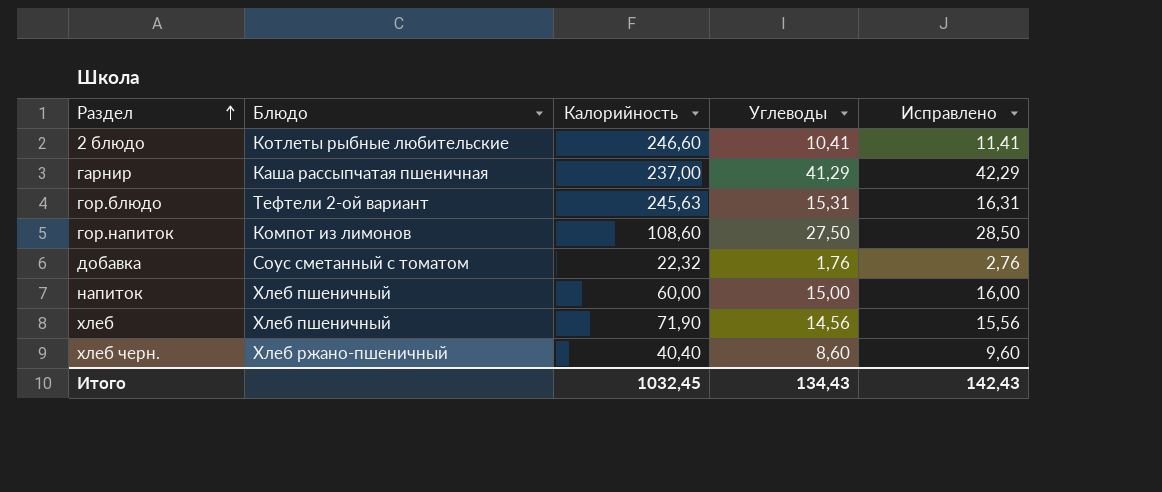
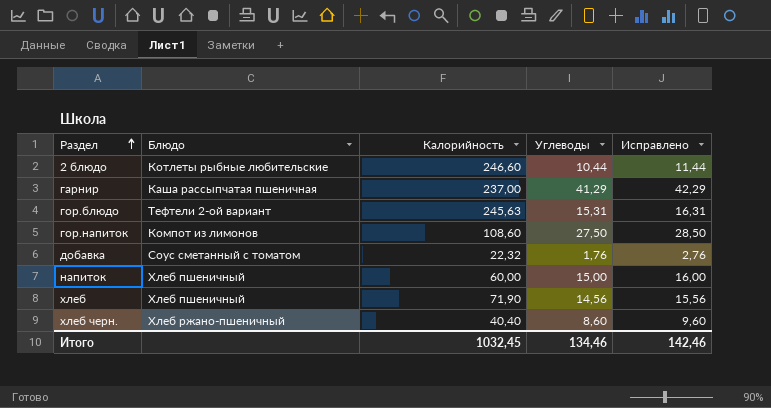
2 блюдо | Углеводы: 10,41 -> 10,44
2 блюдо | Исправлено: 11,41 -> 11,44
Итого | Углеводы: 134,43 -> 134,46
Итого | Исправлено: 142,43 -> 142,46

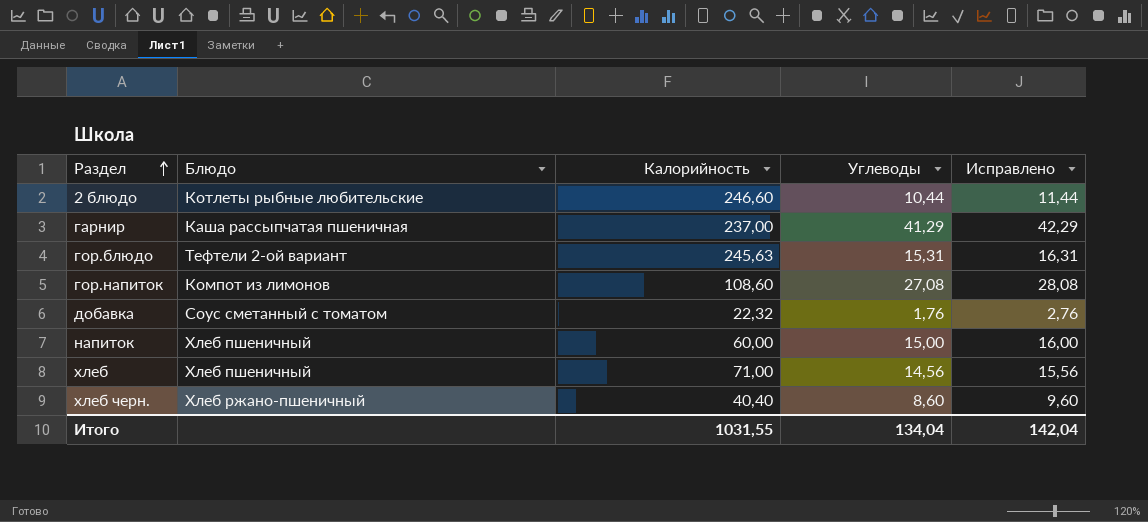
гор.напиток | Углеводы: 27,50 -> 27,08
гор.напиток | Исправлено: 28,50 -> 28,08
хлеб | Калорийность: 71,90 -> 71,00
Итого | Калорийность: 1032,45 -> 1031,55
Итого | Углеводы: 134,46 -> 134,04
Итого | Исправлено: 142,46 -> 142,04

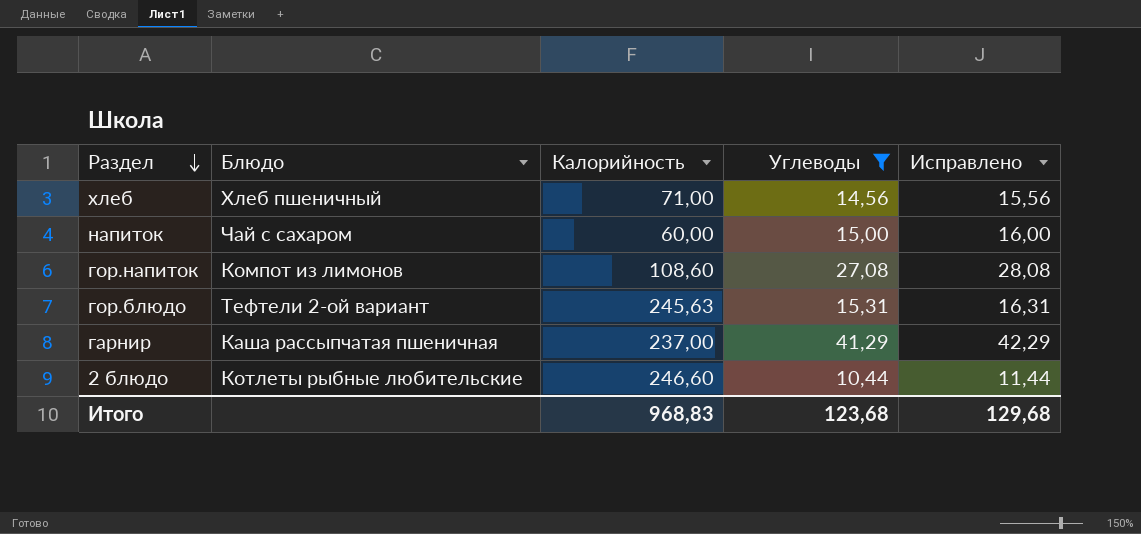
filter: none -> Углеводы >= 10,44
row order: Раздел ascending -> Раздел descending
напиток | Блюдо: Хлеб пшеничный -> Чай с сахаром
Итого | Калорийность: 1031,55 -> 968,83
Итого | Углеводы: 134,04 -> 123,68
Итого | Исправлено: 142,04 -> 129,68

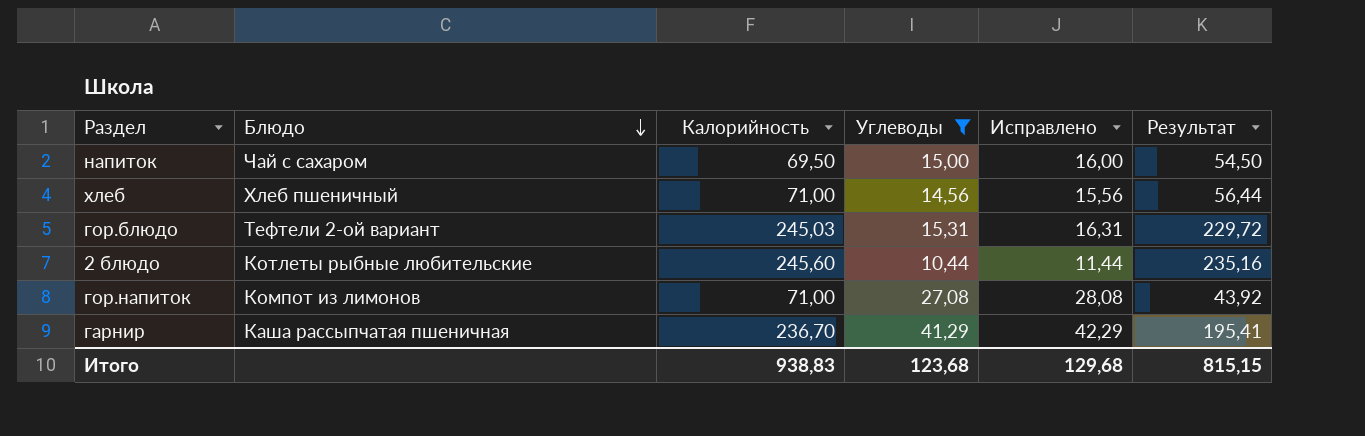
row order: Раздел descending -> Блюдо descending
column Результат | formula: none -> [Калорийность] - [Углеводы]
напиток | Калорийность: 60,00 -> 69,50
гор.блюдо | Калорийность: 245,63 -> 245,03
2 блюдо | Калорийность: 246,60 -> 245,60
гор.напиток | Калорийность: 108,60 -> 71,00
гарнир | Калорийность: 237,00 -> 236,70
Итого | Калорийность: 968,83 -> 938,83

